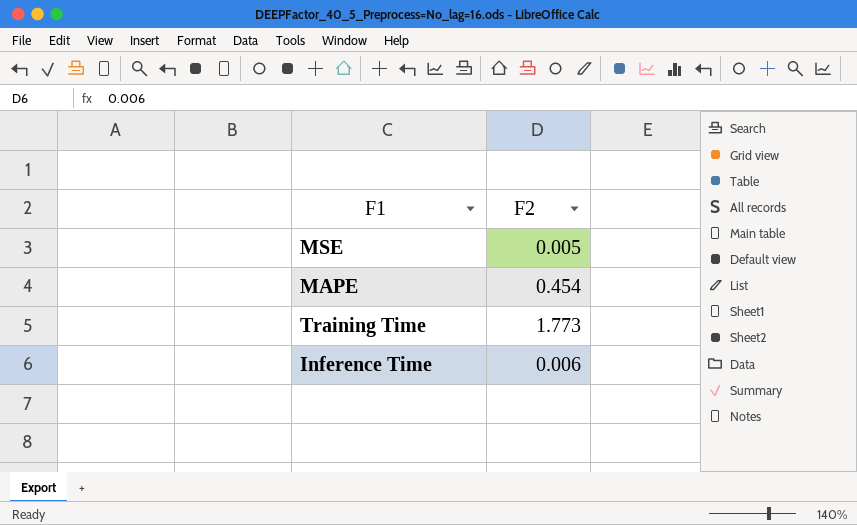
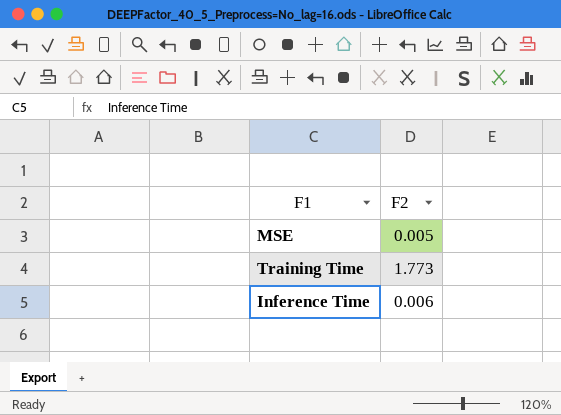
row MAPE: 0.454 -> none

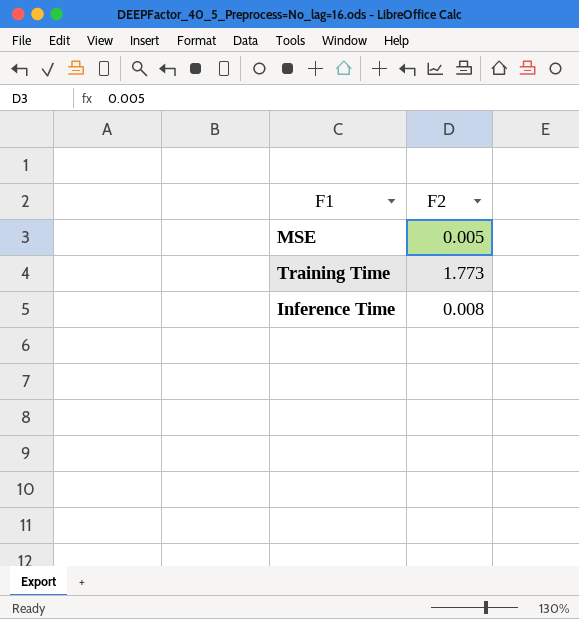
Inference Time | F2: 0.006 -> 0.008

